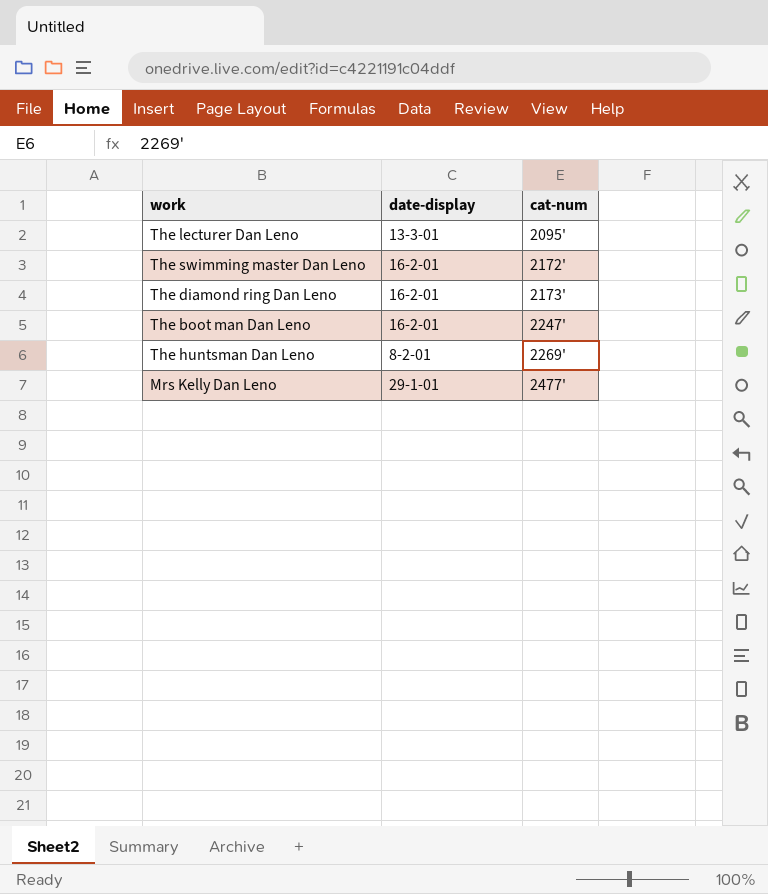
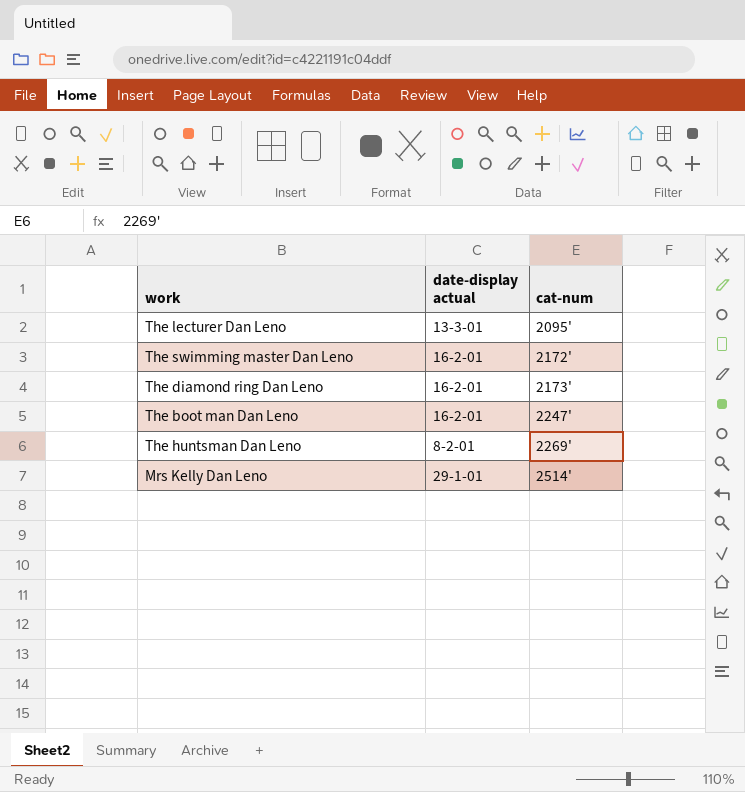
column name: date-display -> date-display actual
Mrs Kelly Dan Leno | cat-num: 2477' -> 2514'

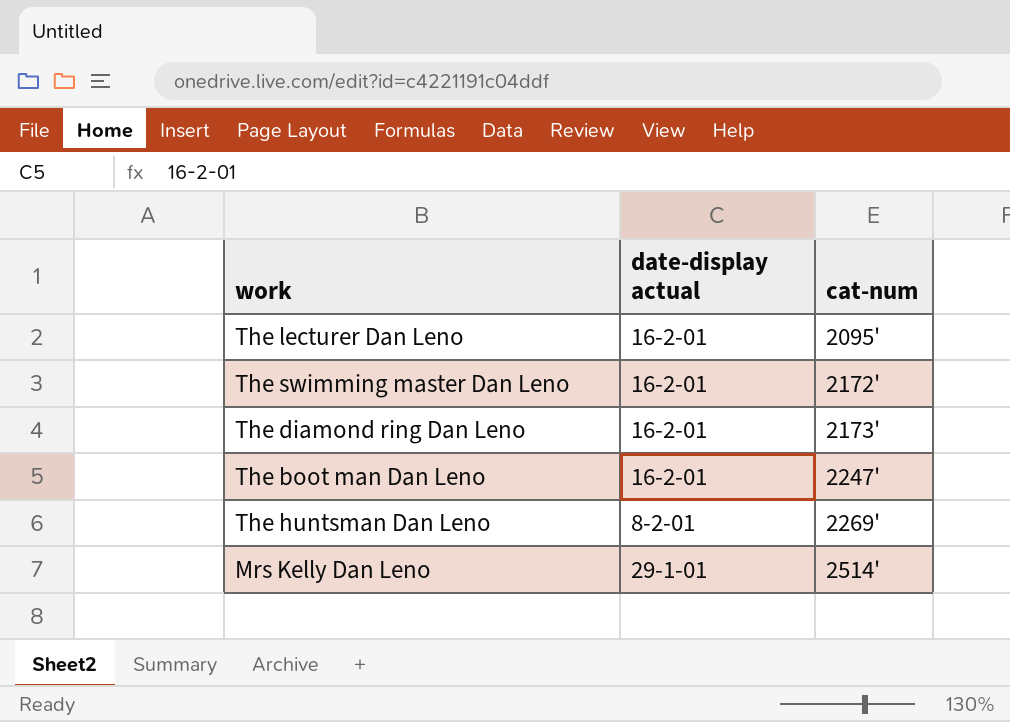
The lecturer Dan Leno | date-display actual: 13-3-01 -> 16-2-01

